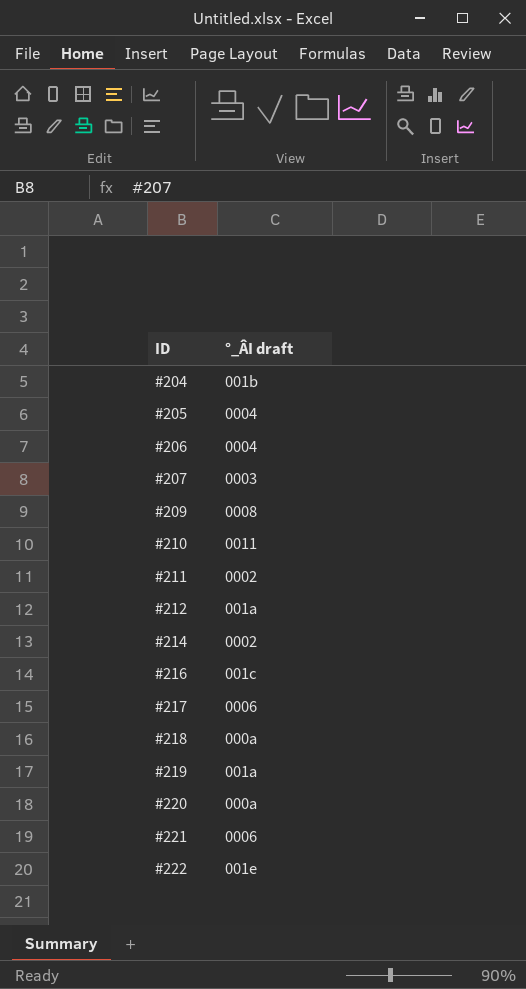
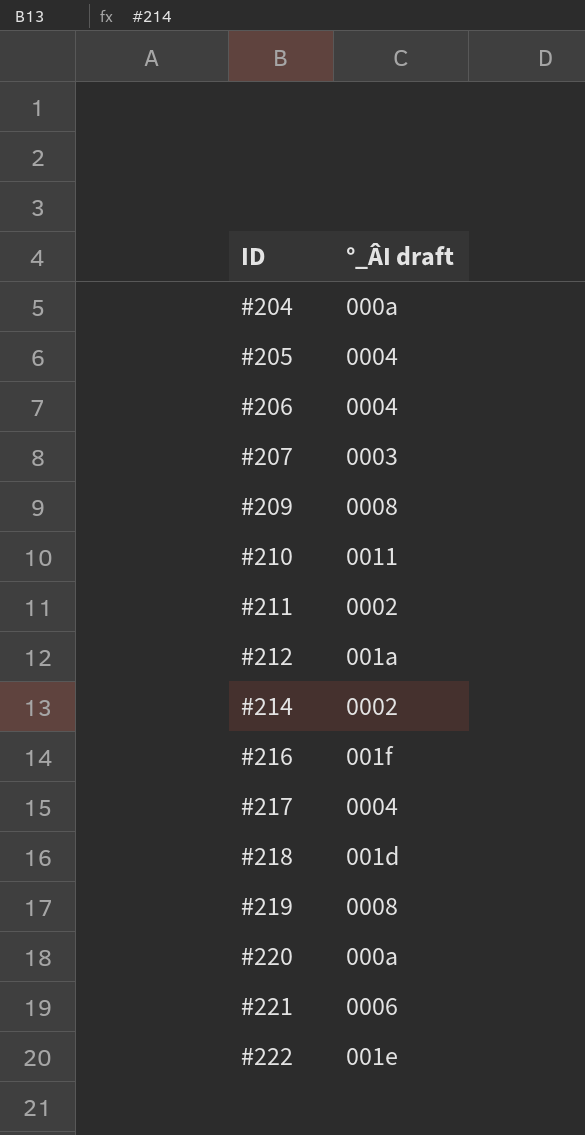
#204 | °_ÂI draft: 001b -> 000a
#216 | °_ÂI draft: 001c -> 001f
#217 | °_ÂI draft: 0006 -> 0004
#218 | °_ÂI draft: 000a -> 001d
#219 | °_ÂI draft: 001a -> 0008

